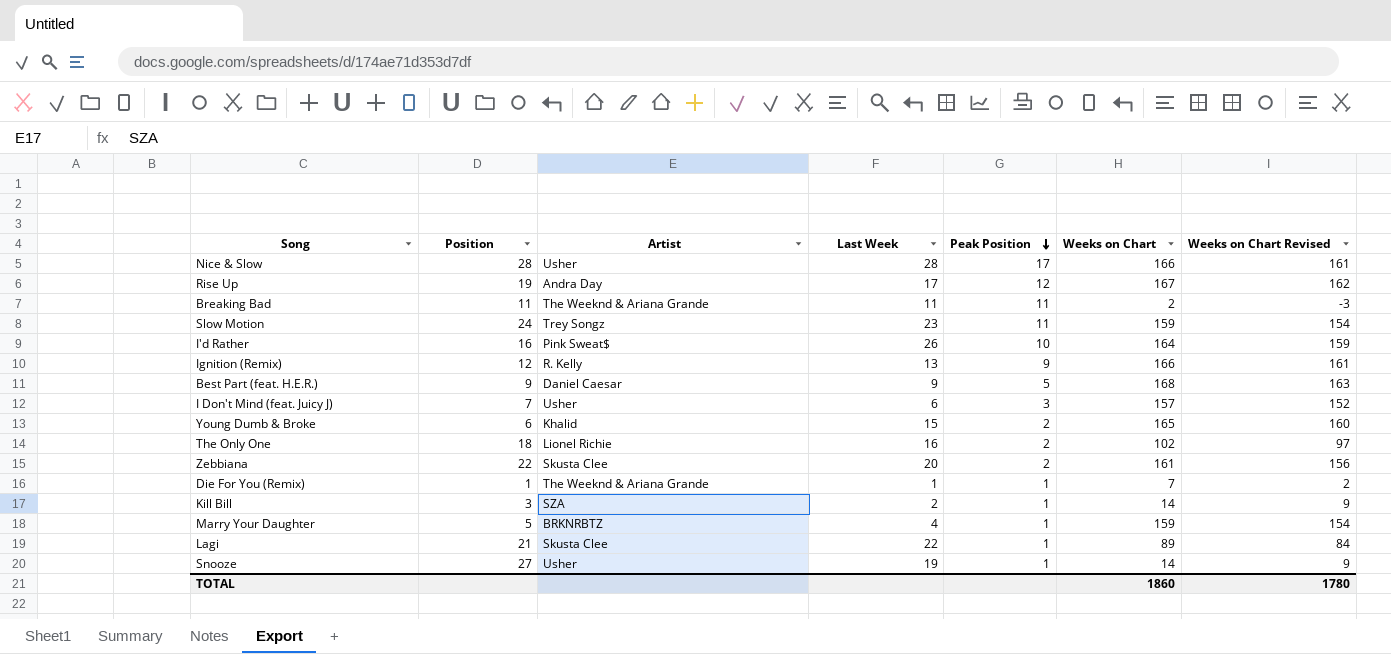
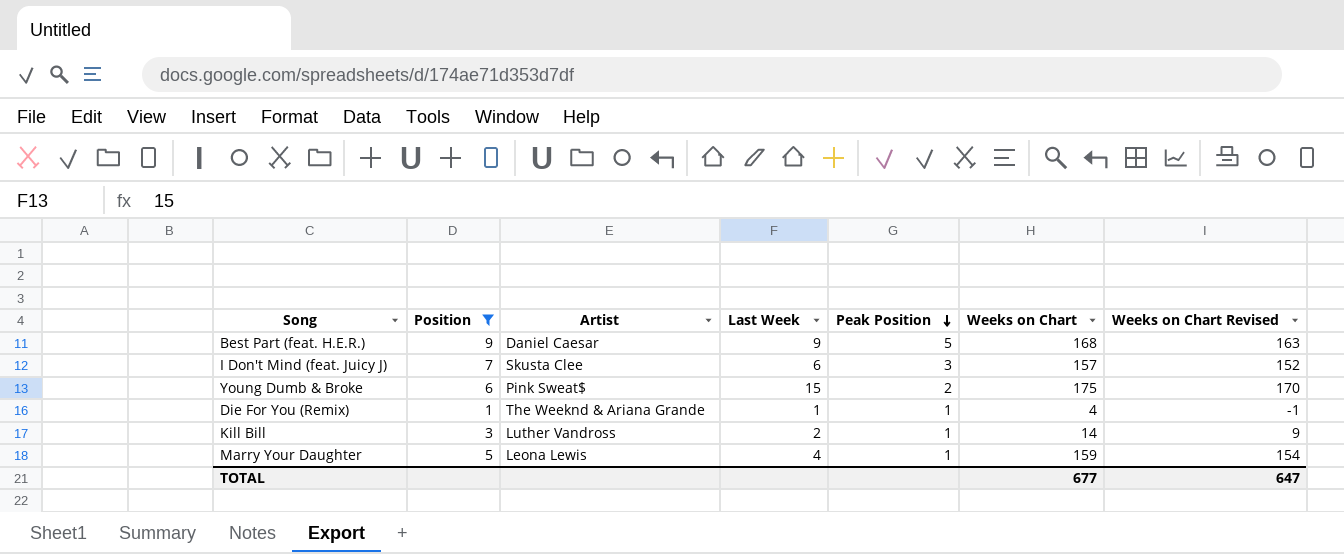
filter: none -> Position <= 9
I Don't Mind (feat. Juicy J) | Artist: Usher -> Skusta Clee
Young Dumb & Broke | Artist: Khalid -> Pink Sweat$
Young Dumb & Broke | Weeks on Chart: 165 -> 175
Young Dumb & Broke | Weeks on Chart Revised: 160 -> 170
Die For You (Remix) | Weeks on Chart: 7 -> 4
Die For You (Remix) | Weeks on Chart Revised: 2 -> -1
Kill Bill | Artist: SZA -> Luther Vandross
Marry Your Daughter | Artist: BRKNRBTZ -> Leona Lewis
TOTAL | Weeks on Chart: 1860 -> 677
TOTAL | Weeks on Chart Revised: 1780 -> 647

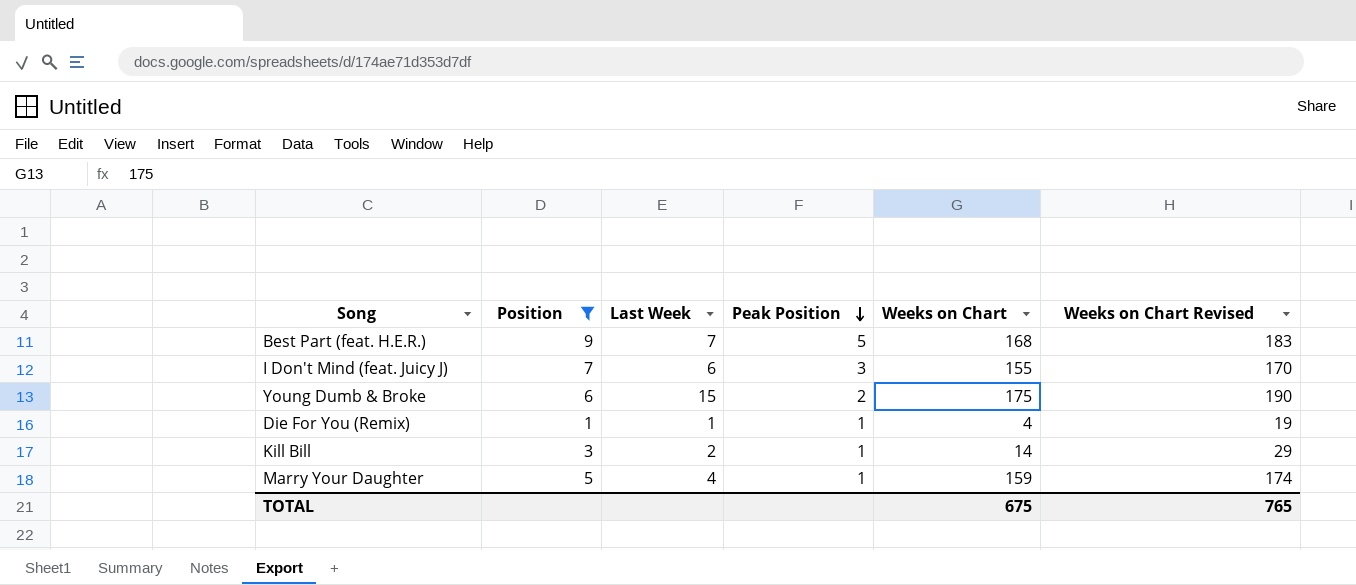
column Artist | position: 3 -> none
column Weeks on Chart Revised | formula: [Weeks on Chart] - 5 -> [Weeks on Chart] + 15
Best Part (feat. H.E.R.) | Last Week: 9 -> 7
I Don't Mind (feat. Juicy J) | Weeks on Chart: 157 -> 155
TOTAL | Weeks on Chart: 677 -> 675
TOTAL | Weeks on Chart Revised: 647 -> 765

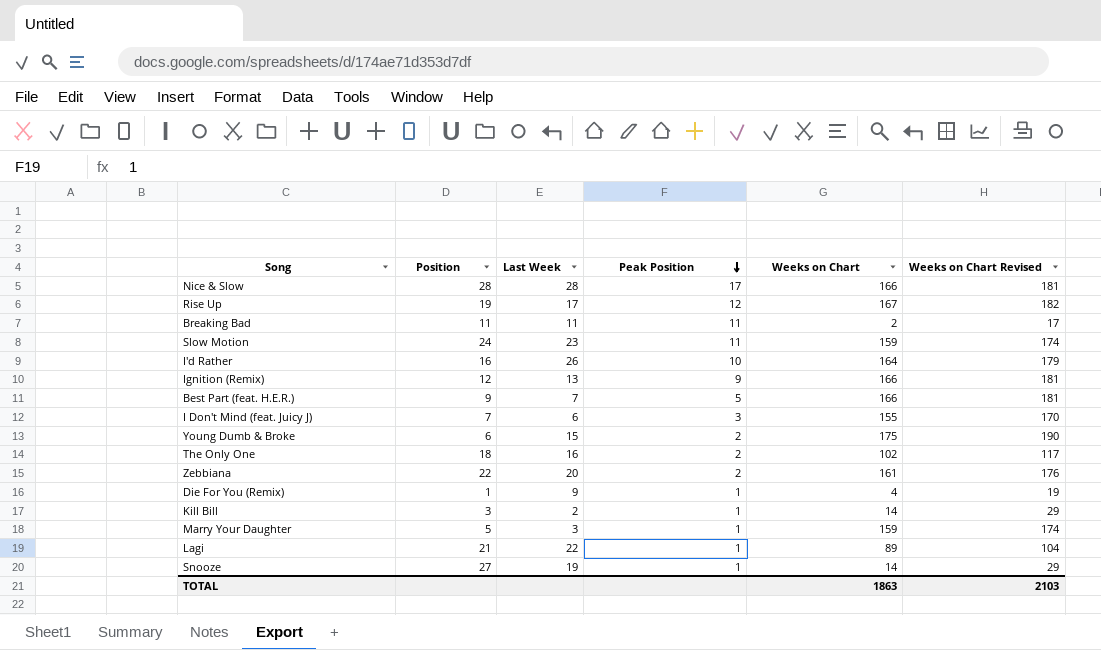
filter: Position <= 9 -> none
Best Part (feat. H.E.R.) | Weeks on Chart: 168 -> 166
Best Part (feat. H.E.R.) | Weeks on Chart Revised: 183 -> 181
Die For You (Remix) | Last Week: 1 -> 9
Marry Your Daughter | Last Week: 4 -> 3
TOTAL | Weeks on Chart: 675 -> 1863
TOTAL | Weeks on Chart Revised: 765 -> 2103

